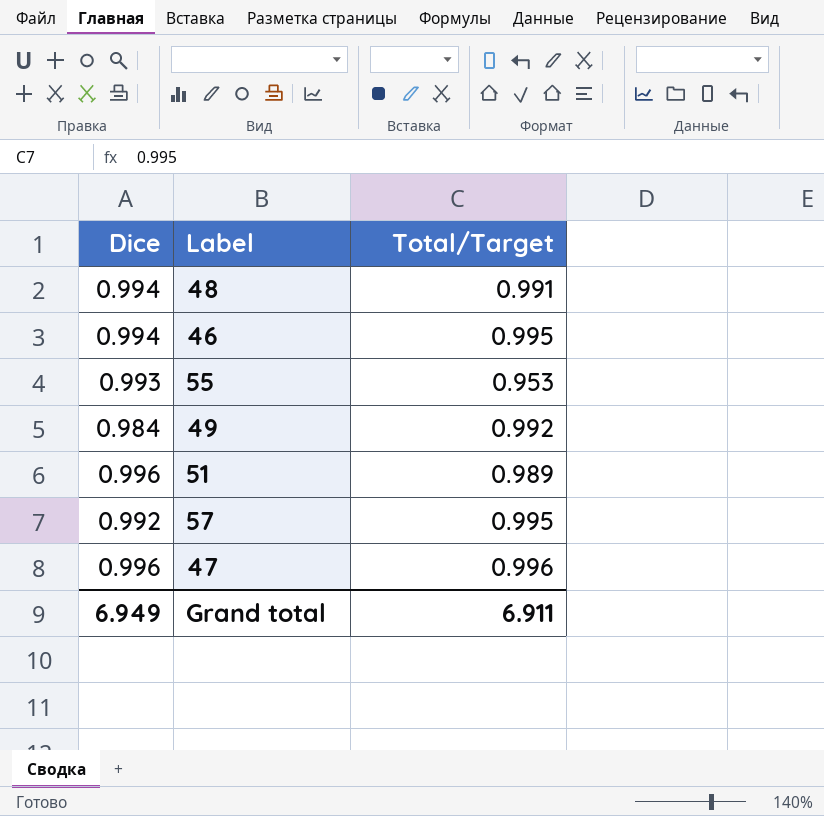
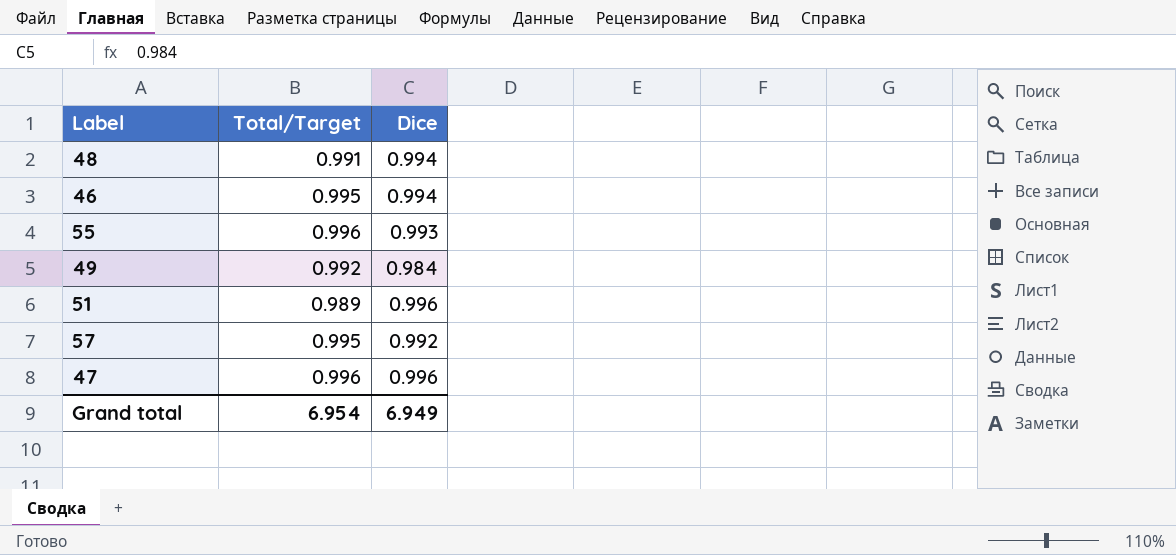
column Dice | position: 1 -> 3
55 | Total/Target: 0.953 -> 0.996
Grand total | Total/Target: 6.911 -> 6.954

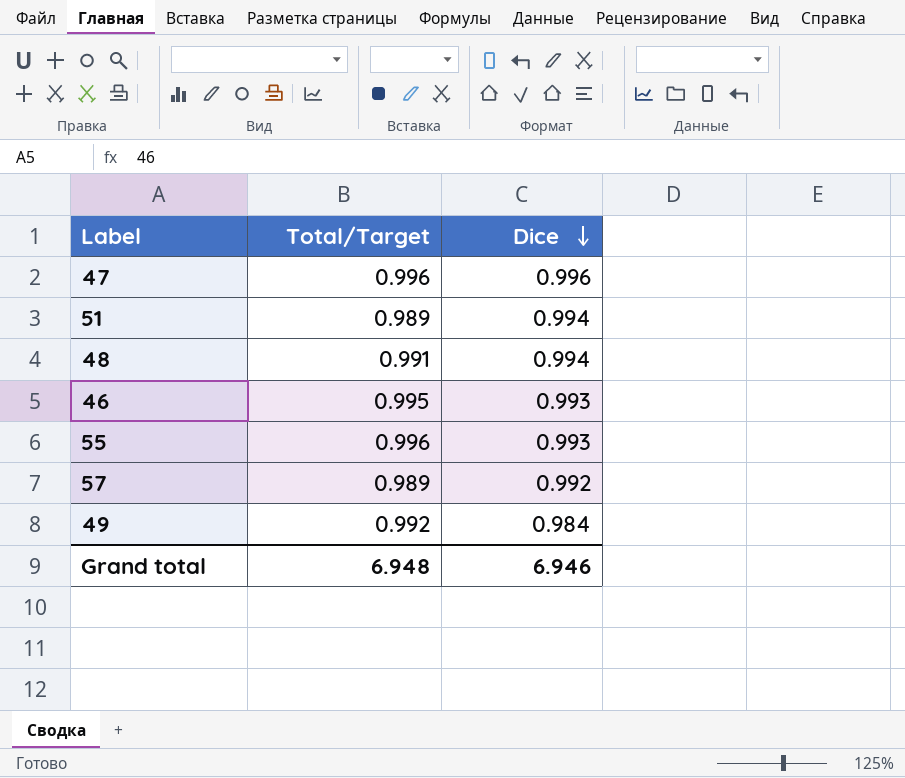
row order: none -> Dice descending
51 | Dice: 0.996 -> 0.994
46 | Dice: 0.994 -> 0.993
57 | Total/Target: 0.995 -> 0.989
Grand total | Total/Target: 6.954 -> 6.948
Grand total | Dice: 6.949 -> 6.946

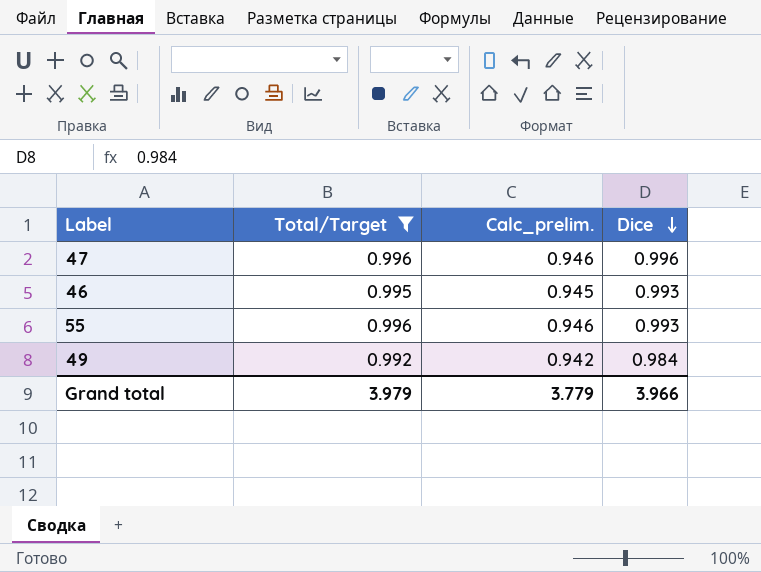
filter: none -> Total/Target >= 0.992
column Calc_prelim. | formula: none -> [Total/Target] * 0.95
Grand total | Total/Target: 6.948 -> 3.979
Grand total | Dice: 6.946 -> 3.966

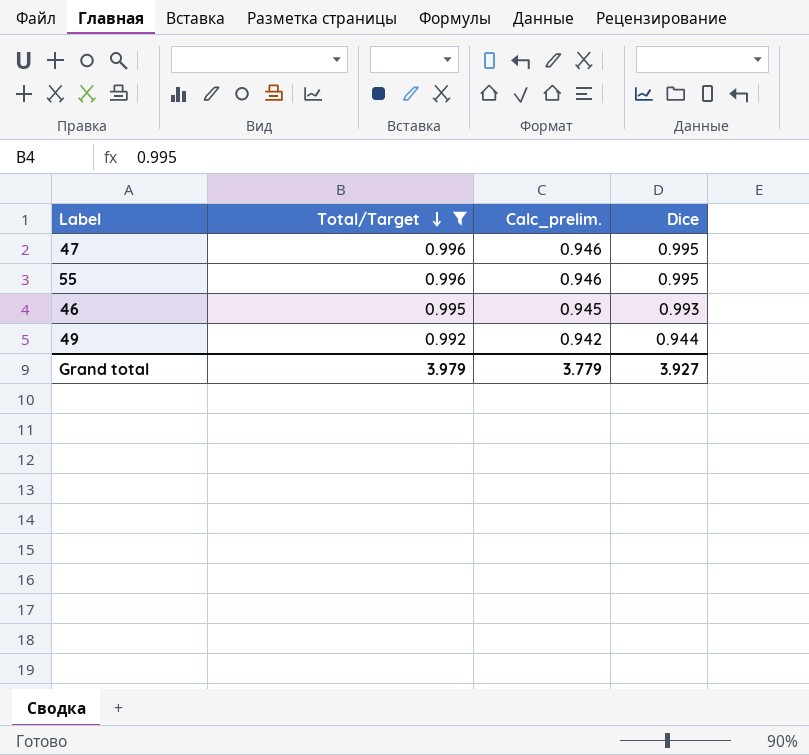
row order: Dice descending -> Total/Target descending
47 | Dice: 0.996 -> 0.995
55 | Dice: 0.993 -> 0.995
49 | Dice: 0.984 -> 0.944
Grand total | Dice: 3.966 -> 3.927

